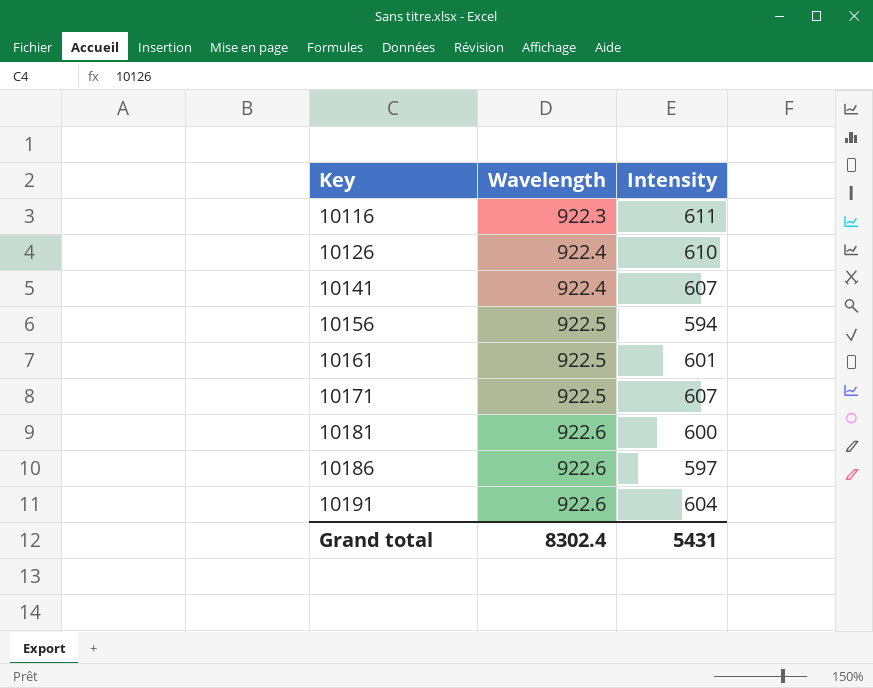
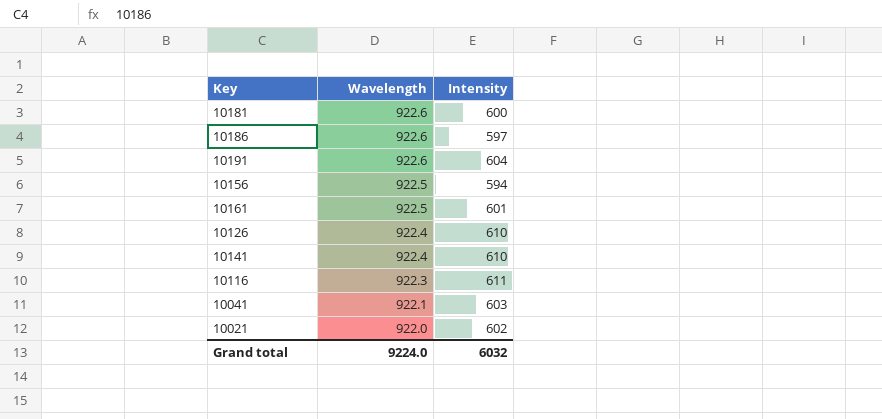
row order: Key ascending -> Wavelength descending
row 10171: 922.5 | 607 -> none
10141 | Intensity: 607 -> 610
row 10041: none -> 922.1 | 603
row 10021: none -> 922.0 | 602
Grand total | Wavelength: 8302.4 -> 9224.0
Grand total | Intensity: 5431 -> 6032

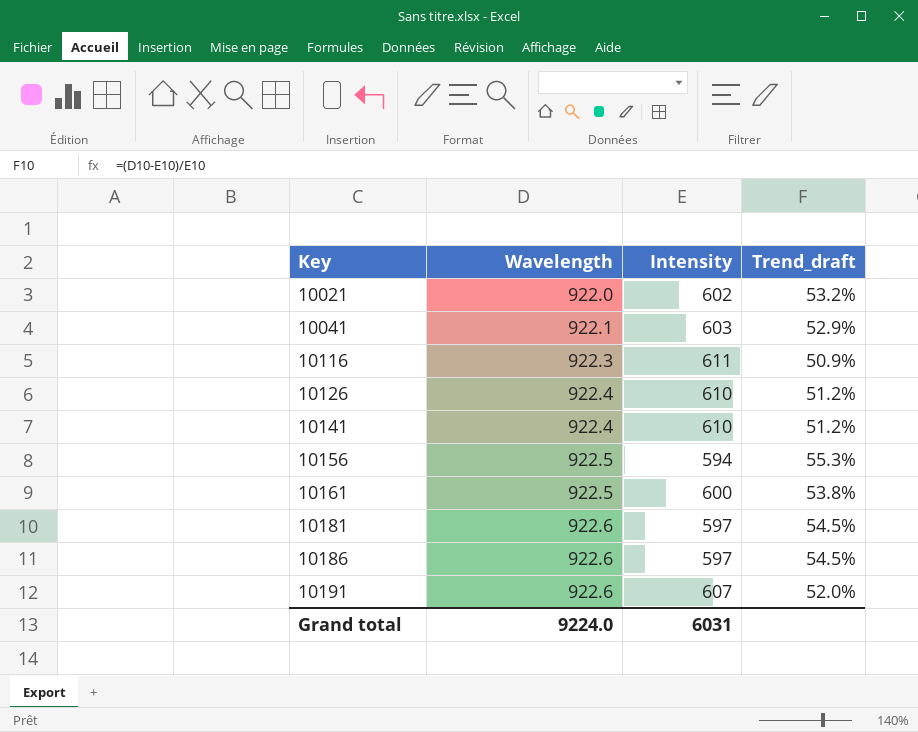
row order: Wavelength descending -> Key ascending
column Trend_draft | formula: none -> ([Wavelength] - [Intensity]) / [Intensity]
10161 | Intensity: 601 -> 600
10181 | Intensity: 600 -> 597
10191 | Intensity: 604 -> 607
Grand total | Intensity: 6032 -> 6031

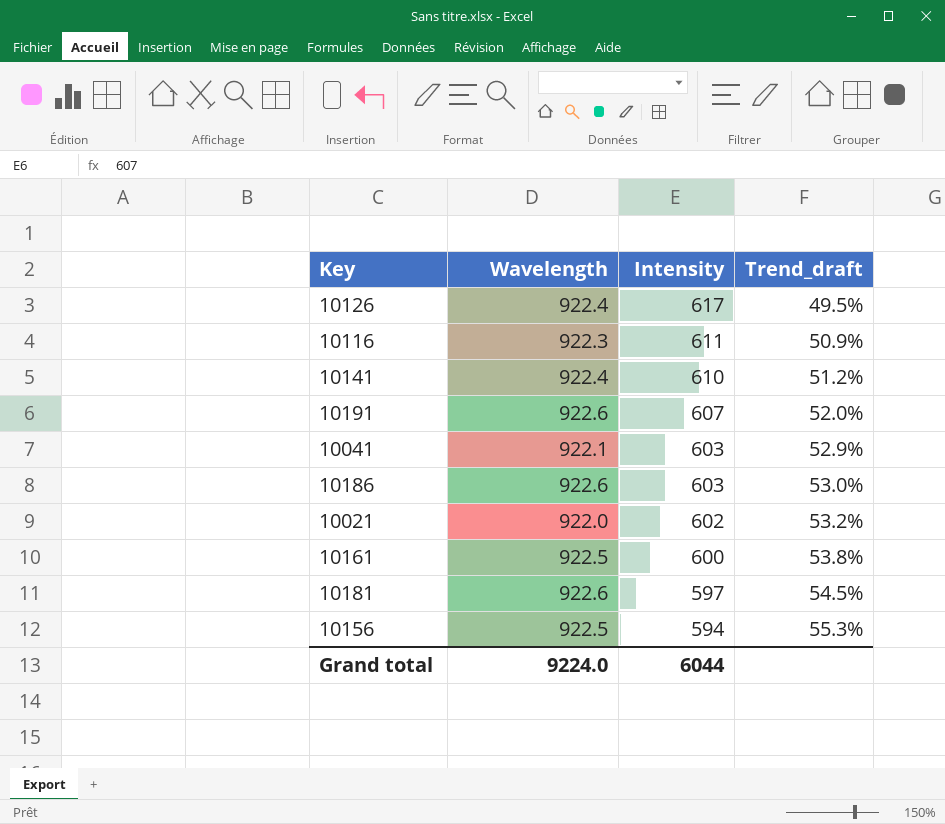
row order: Key ascending -> Intensity descending
10126 | Intensity: 610 -> 617
10126 | Trend_draft: 51.2% -> 49.5%
10186 | Intensity: 597 -> 603
10186 | Trend_draft: 54.5% -> 53.0%
Grand total | Intensity: 6031 -> 6044

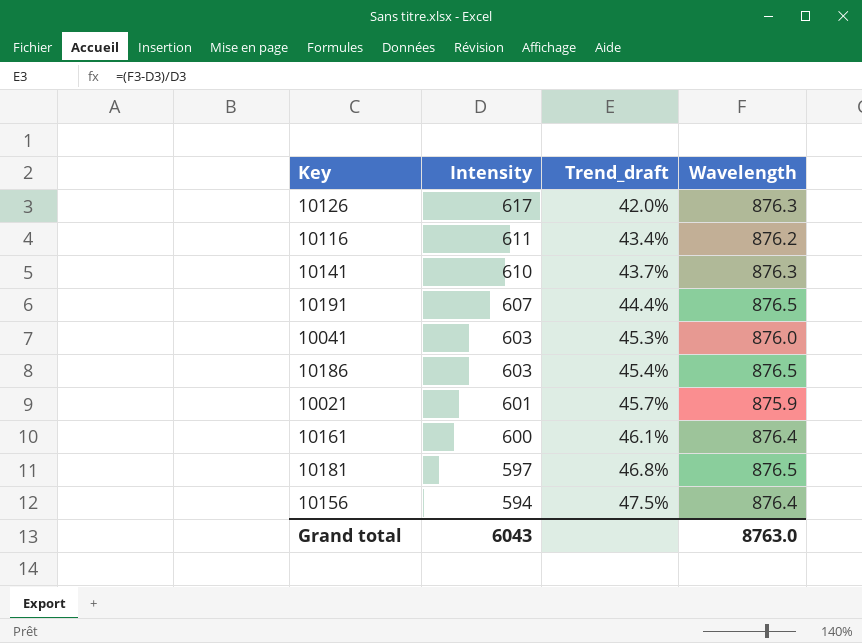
column Wavelength | position: 2 -> 4
10126 | Trend_draft: 49.5% -> 42.0%
10126 | Wavelength: 922.4 -> 876.3
10116 | Trend_draft: 50.9% -> 43.4%
10116 | Wavelength: 922.3 -> 876.2
10141 | Trend_draft: 51.2% -> 43.7%
10141 | Wavelength: 922.4 -> 876.3
10191 | Trend_draft: 52.0% -> 44.4%
10191 | Wavelength: 922.6 -> 876.5
10041 | Trend_draft: 52.9% -> 45.3%
10041 | Wavelength: 922.1 -> 876.0
10186 | Trend_draft: 53.0% -> 45.4%
10186 | Wavelength: 922.6 -> 876.5
10021 | Intensity: 602 -> 601
10021 | Trend_draft: 53.2% -> 45.7%
10021 | Wavelength: 922.0 -> 875.9
10161 | Trend_draft: 53.8% -> 46.1%
10161 | Wavelength: 922.5 -> 876.4
10181 | Trend_draft: 54.5% -> 46.8%
10181 | Wavelength: 922.6 -> 876.5
10156 | Trend_draft: 55.3% -> 47.5%
10156 | Wavelength: 922.5 -> 876.4
Grand total | Intensity: 6044 -> 6043
Grand total | Wavelength: 9224.0 -> 8763.0

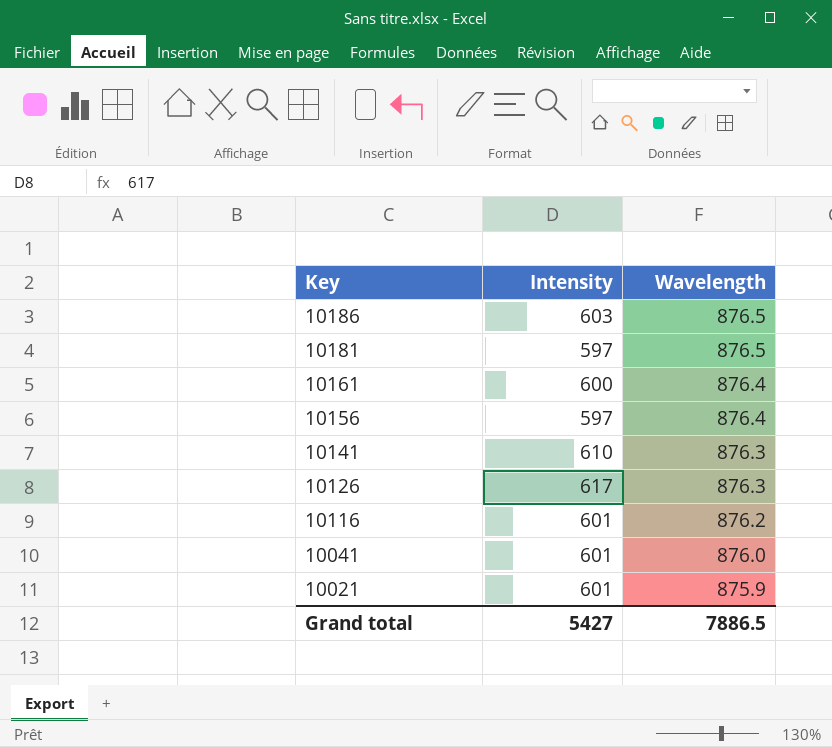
row order: Intensity descending -> Key descending
column Trend_draft | formula: ([Wavelength] - [Intensity]) / [Intensity] -> none
row 10191: 607 | 44.4% | 876.5 -> none
10156 | Intensity: 594 -> 597
10116 | Intensity: 611 -> 601
10041 | Intensity: 603 -> 601
Grand total | Intensity: 6043 -> 5427
Grand total | Wavelength: 8763.0 -> 7886.5

